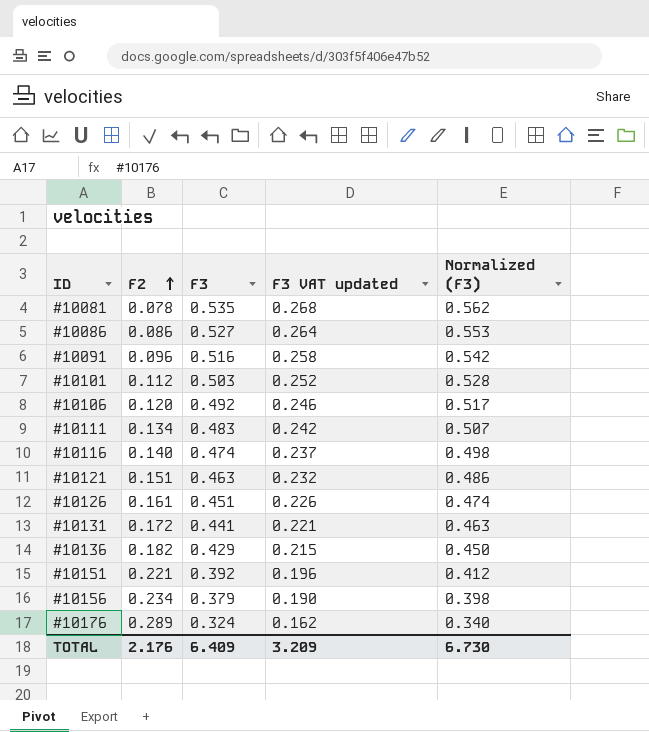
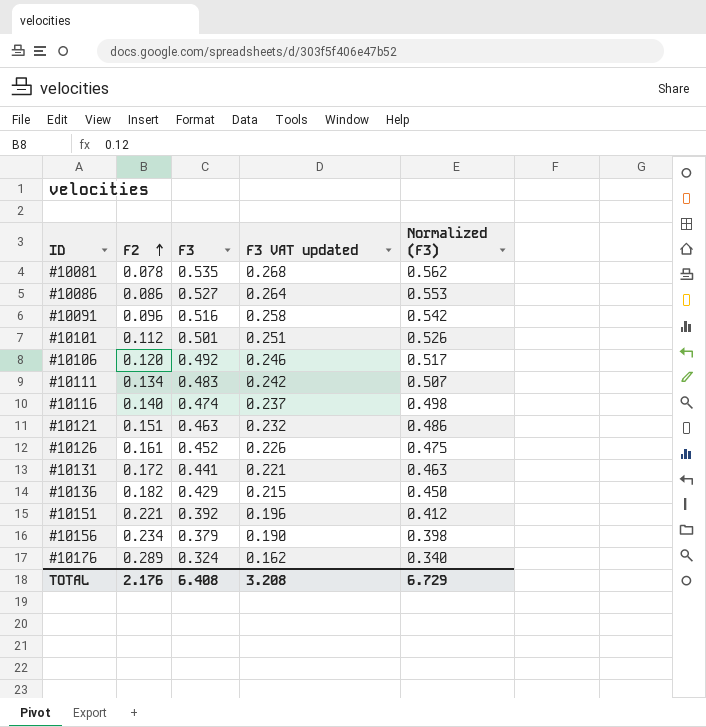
#10101 | F3: 0.503 -> 0.501
#10101 | F3 VAT updated: 0.252 -> 0.251
#10101 | Normalized (F3): 0.528 -> 0.526
#10126 | F3: 0.451 -> 0.452
#10126 | Normalized (F3): 0.474 -> 0.475
TOTAL | F3: 6.409 -> 6.408
TOTAL | F3 VAT updated: 3.209 -> 3.208
TOTAL | Normalized (F3): 6.730 -> 6.729

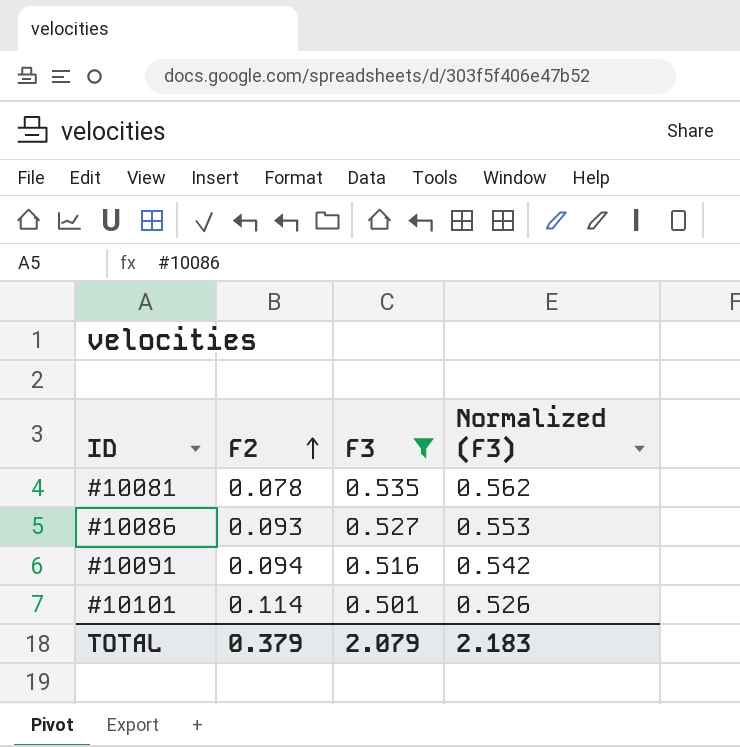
filter: none -> F3 >= 0.501
column F3 VAT updated | formula: [F3] * 0.5 -> none
#10086 | F2: 0.086 -> 0.093
#10091 | F2: 0.096 -> 0.094
#10101 | F2: 0.112 -> 0.114
TOTAL | F2: 2.176 -> 0.379
TOTAL | F3: 6.408 -> 2.079
TOTAL | Normalized (F3): 6.729 -> 2.183

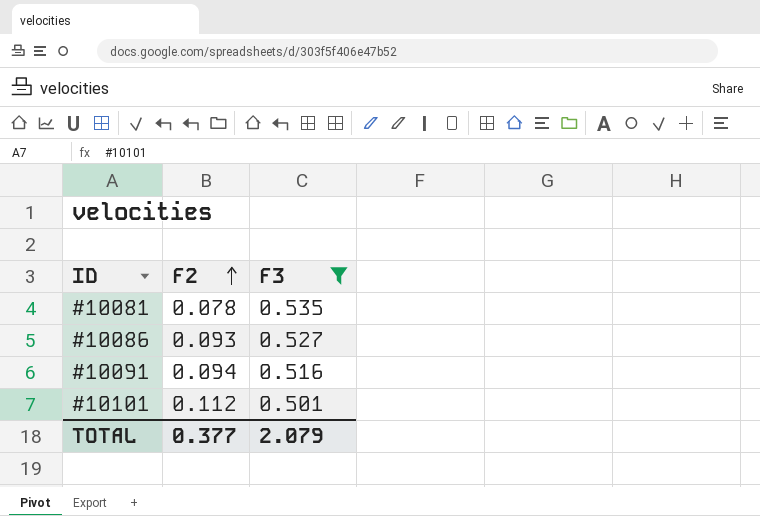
column Normalized (F3) | formula: [F3] * 1.05 -> none
#10101 | F2: 0.114 -> 0.112
TOTAL | F2: 0.379 -> 0.377

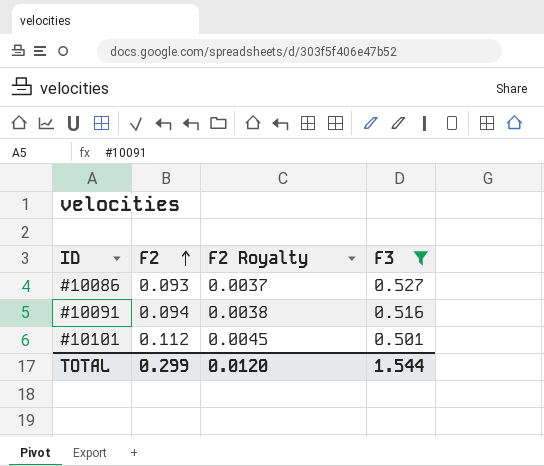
column F2 Royalty | formula: none -> [F2] * 0.04
row #10081: 0.078 | 0.535 -> none
TOTAL | F2: 0.377 -> 0.299
TOTAL | F3: 2.079 -> 1.544

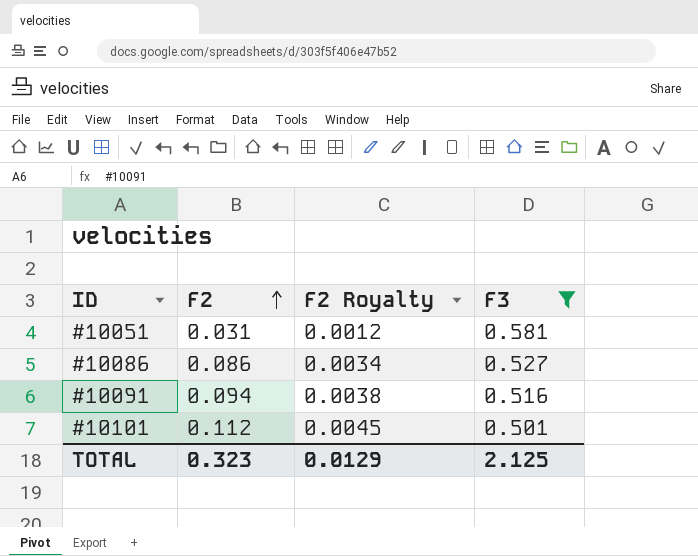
row #10051: none -> 0.031 | 0.0012 | 0.581
#10086 | F2: 0.093 -> 0.086
#10086 | F2 Royalty: 0.0037 -> 0.0034
TOTAL | F2: 0.299 -> 0.323
TOTAL | F2 Royalty: 0.0120 -> 0.0129
TOTAL | F3: 1.544 -> 2.125

